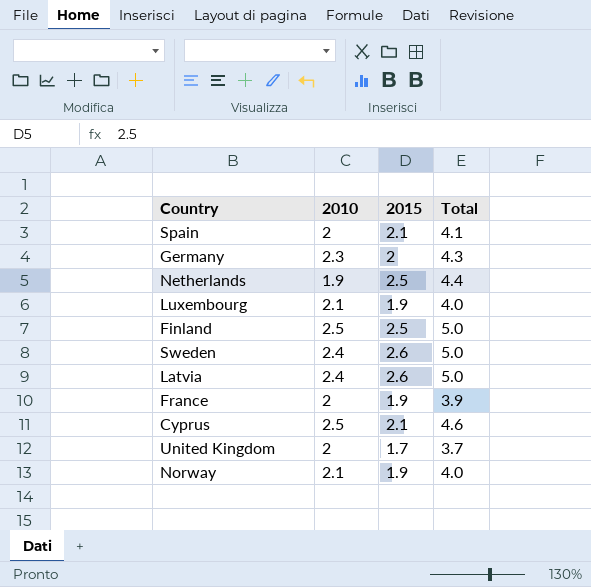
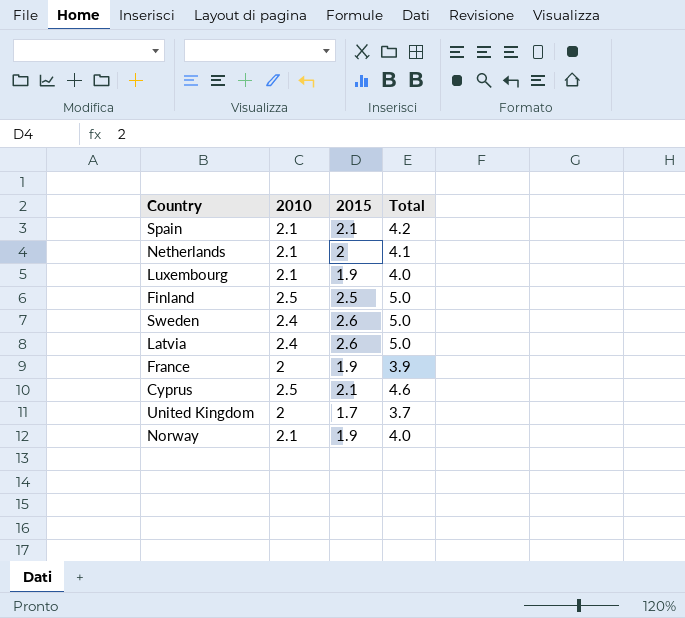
row Germany: 2.3 | 2 | 4.3 -> none
Spain | 2010: 2 -> 2.1
Spain | Total: 4.1 -> 4.2
Netherlands | 2010: 1.9 -> 2.1
Netherlands | 2015: 2.5 -> 2
Netherlands | Total: 4.4 -> 4.1

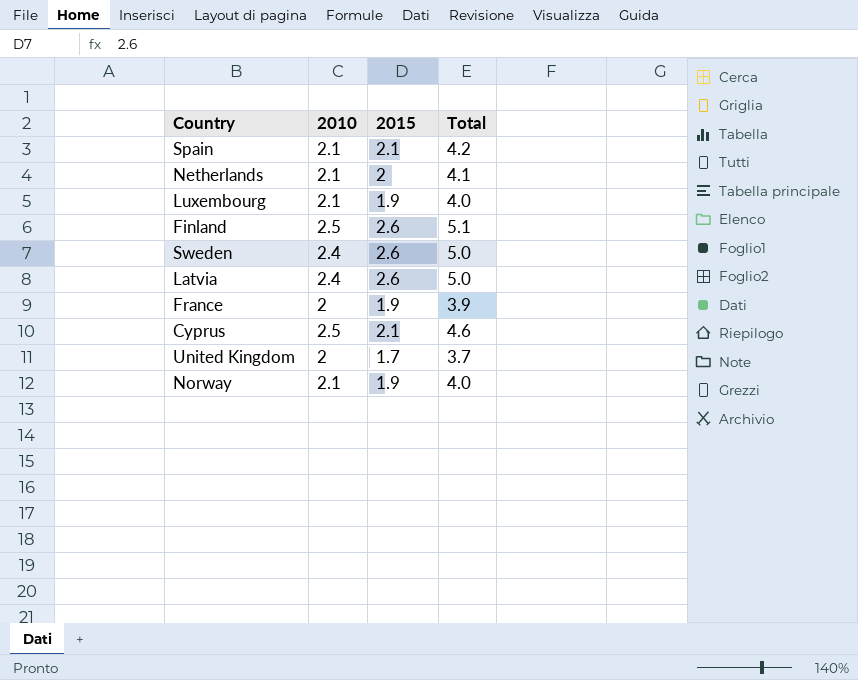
Finland | 2015: 2.5 -> 2.6
Finland | Total: 5.0 -> 5.1

